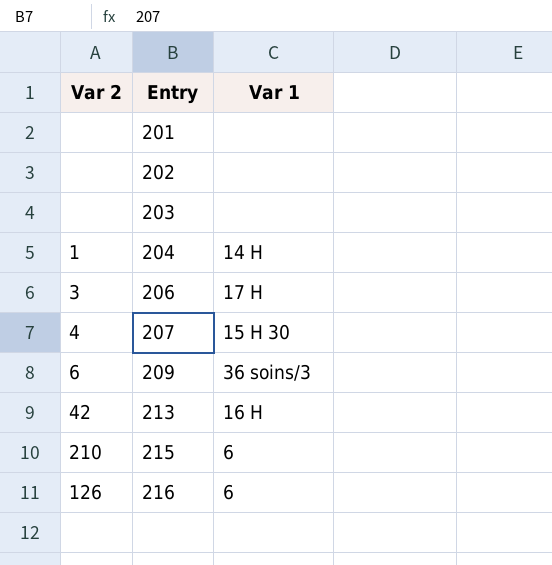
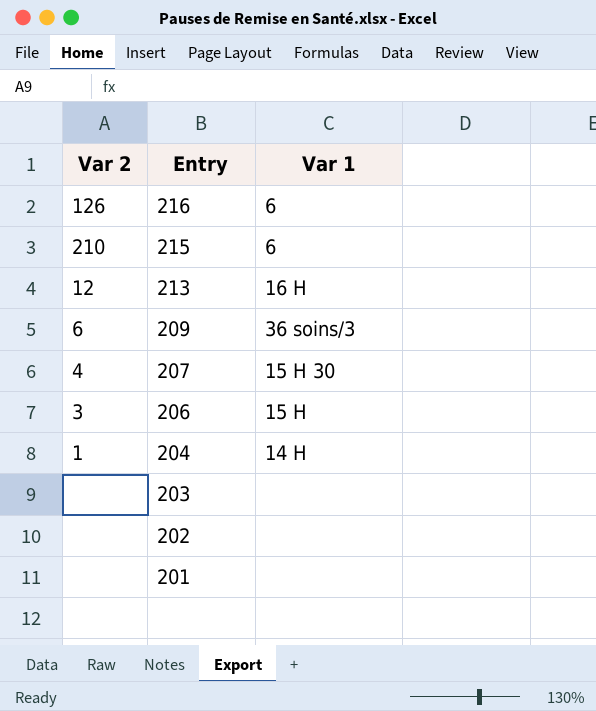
row order: Entry ascending -> Entry descending
213 | Var 2: 42 -> 12
206 | Var 1: 17 H -> 15 H

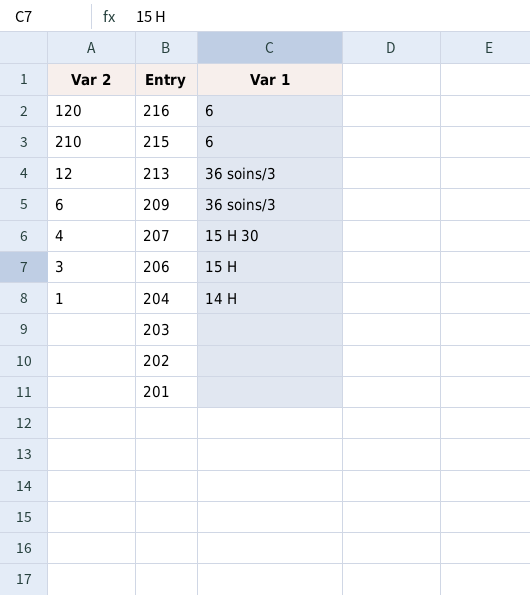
216 | Var 2: 126 -> 120
213 | Var 1: 16 H -> 36 soins/3

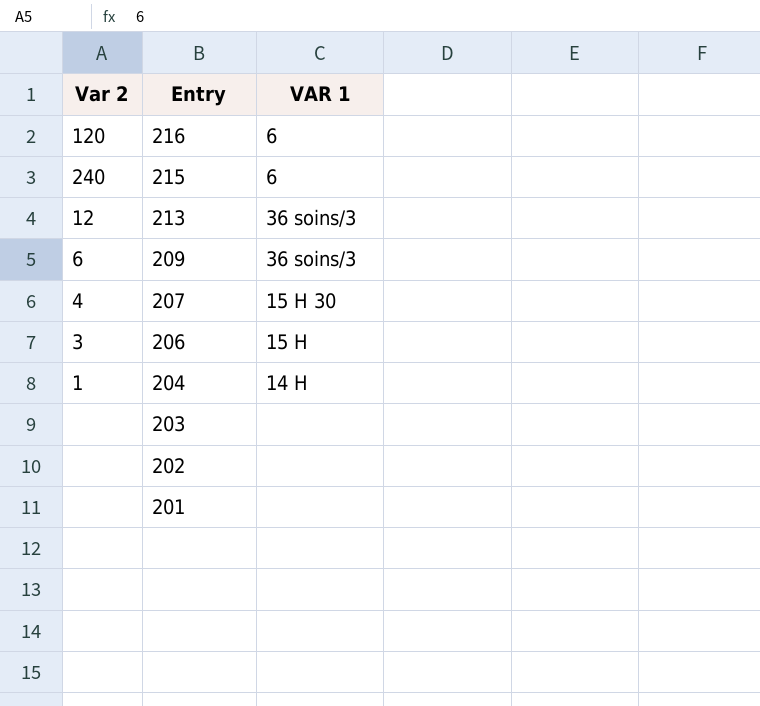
column name: Var 1 -> VAR 1
215 | Var 2: 210 -> 240

